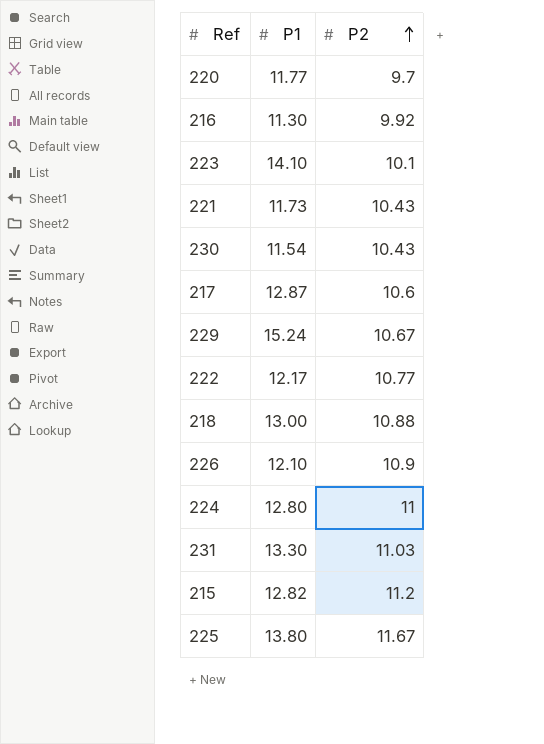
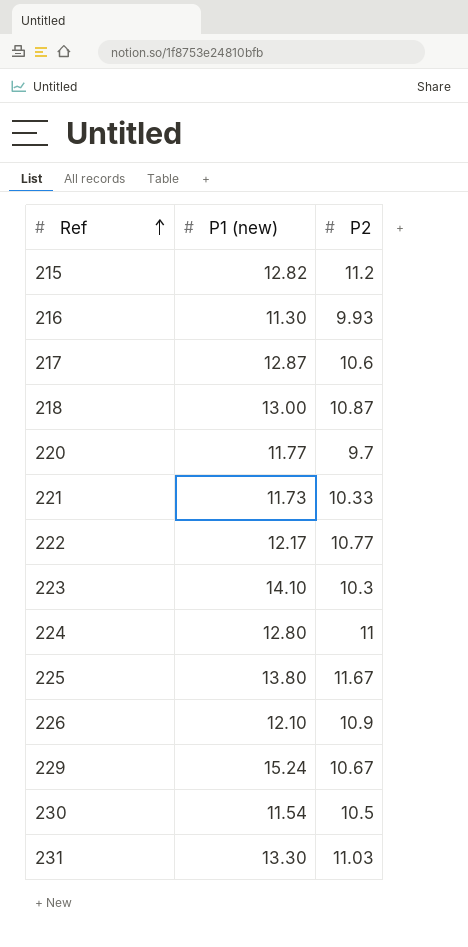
row order: P2 ascending -> Ref ascending
column name: P1 -> P1 (new)
216 | P2: 9.92 -> 9.93
218 | P2: 10.88 -> 10.87
221 | P2: 10.43 -> 10.33
223 | P2: 10.1 -> 10.3
230 | P2: 10.43 -> 10.5

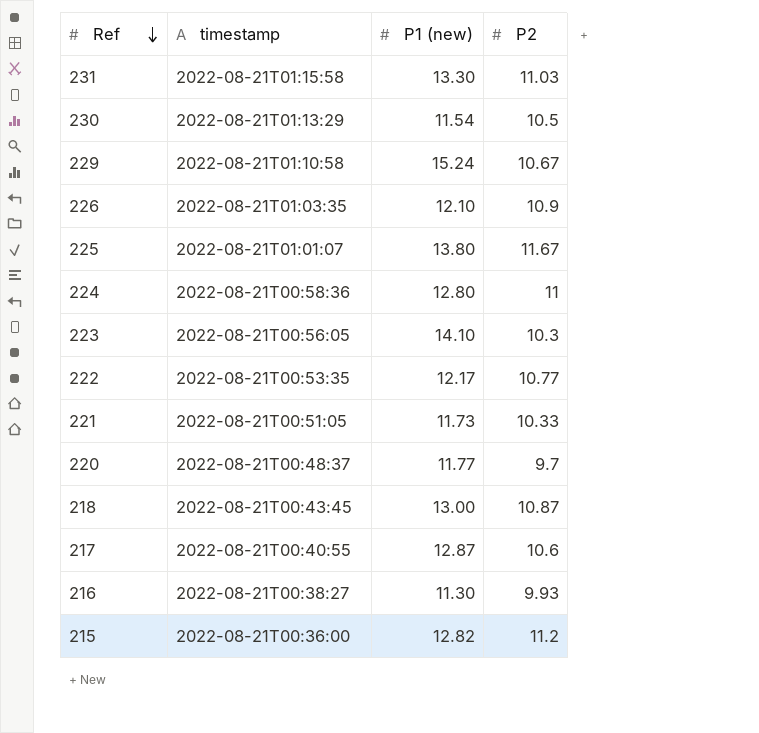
row order: Ref ascending -> Ref descending
column timestamp | position: none -> 2

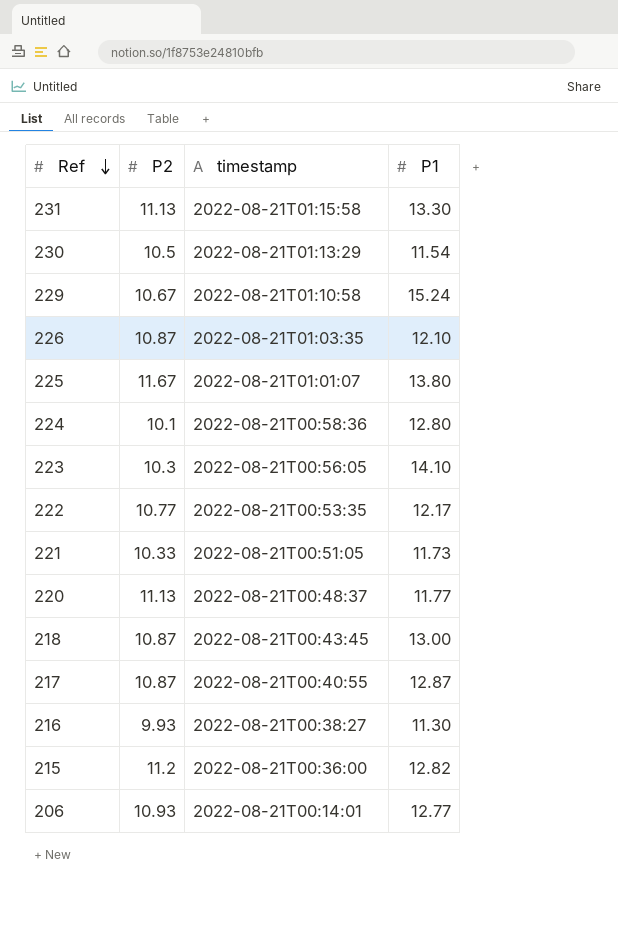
column P2 | position: 4 -> 2
column name: P1 (new) -> P1
231 | P2: 11.03 -> 11.13
226 | P2: 10.9 -> 10.87
224 | P2: 11 -> 10.1
220 | P2: 9.7 -> 11.13
217 | P2: 10.6 -> 10.87
row 206: none -> 10.93 | 2022-08-21T00:14:01 | 12.77

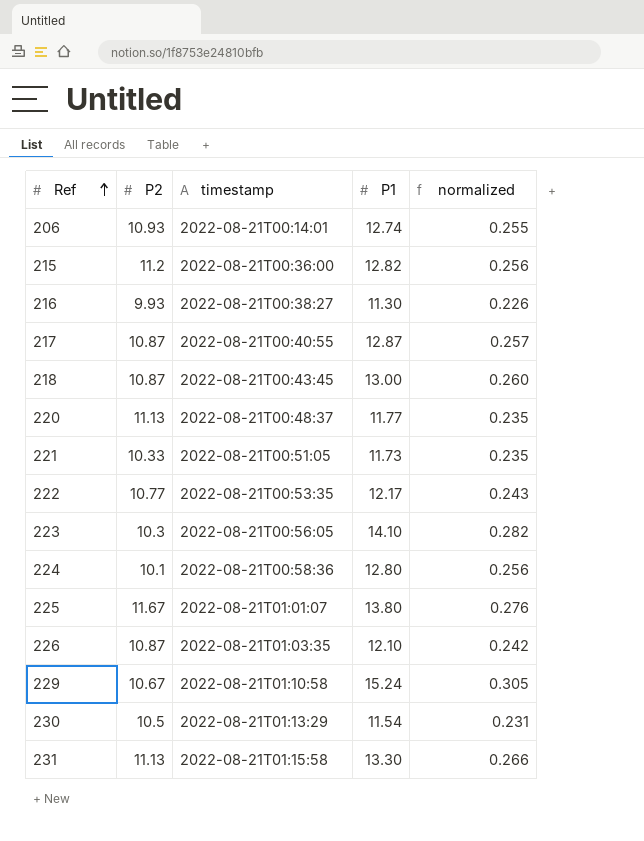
row order: Ref descending -> Ref ascending
column normalized | formula: none -> [P1] * 0.02
206 | P1: 12.77 -> 12.74

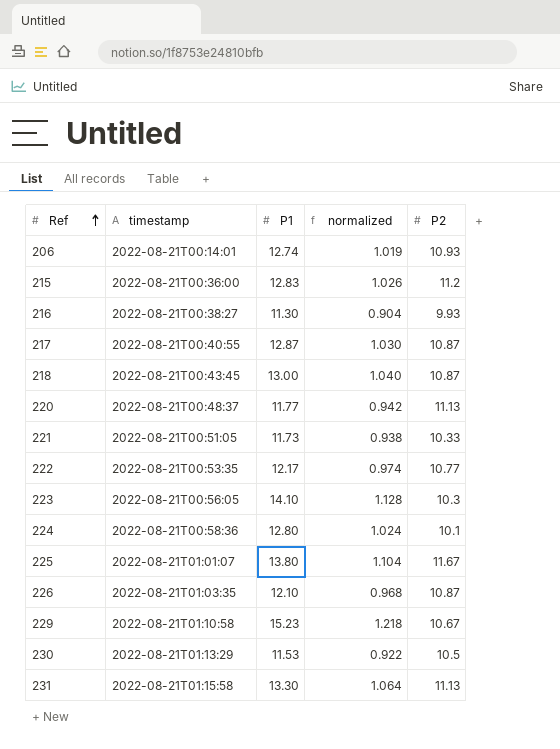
column normalized | formula: [P1] * 0.02 -> [P1] * 0.08
column P2 | position: 2 -> 5
215 | P1: 12.82 -> 12.83
229 | P1: 15.24 -> 15.23
230 | P1: 11.54 -> 11.53

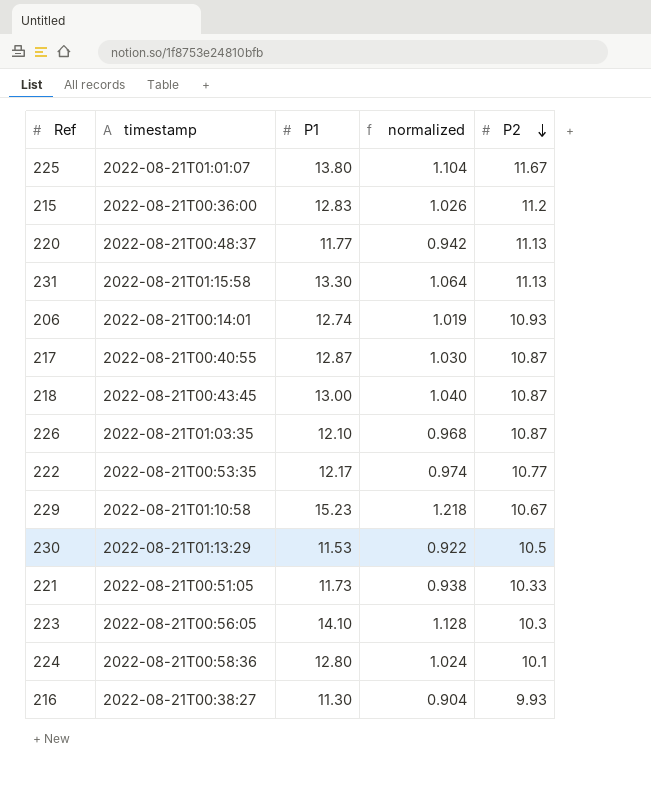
row order: Ref ascending -> P2 descending

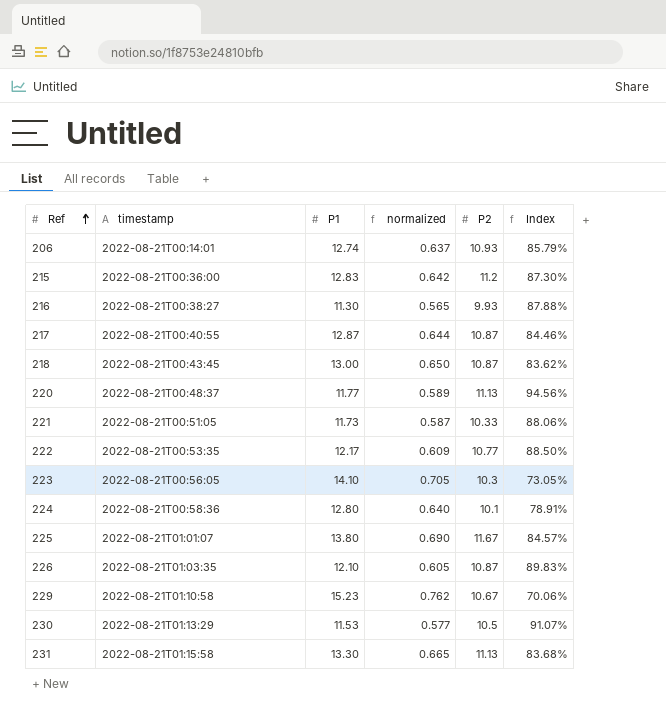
row order: P2 descending -> Ref ascending
column normalized | formula: [P1] * 0.08 -> [P1] * 0.05
column Index | formula: none -> [P2] / [P1]

